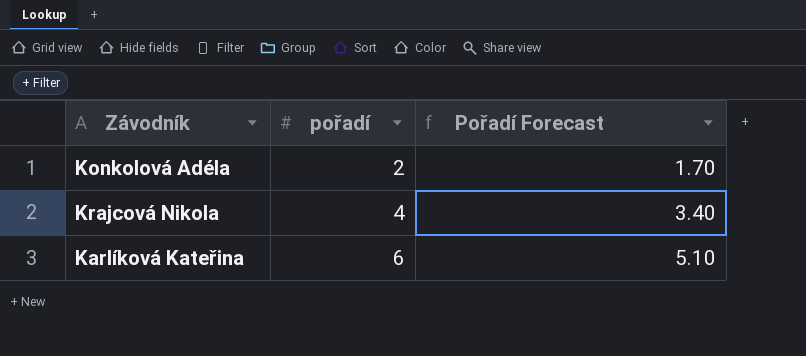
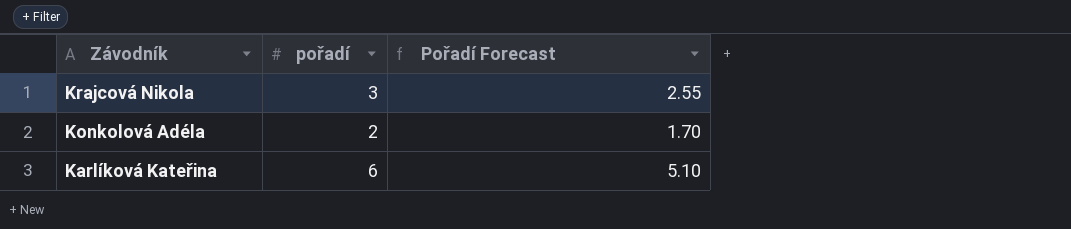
row order: pořadí ascending -> Závodník descending
Krajcová Nikola | pořadí: 4 -> 3
Krajcová Nikola | Pořadí Forecast: 3.40 -> 2.55

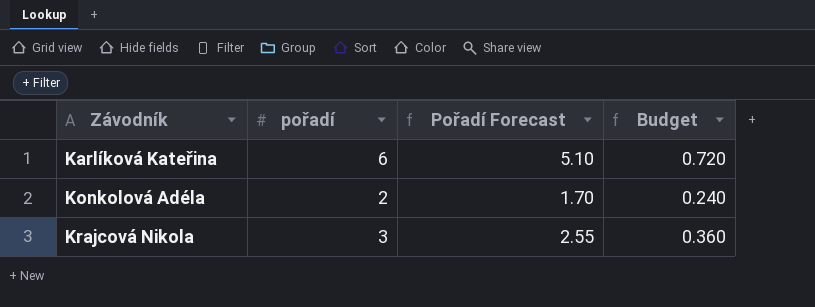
row order: Závodník descending -> Závodník ascending
column Budget | formula: none -> [pořadí] * 0.12

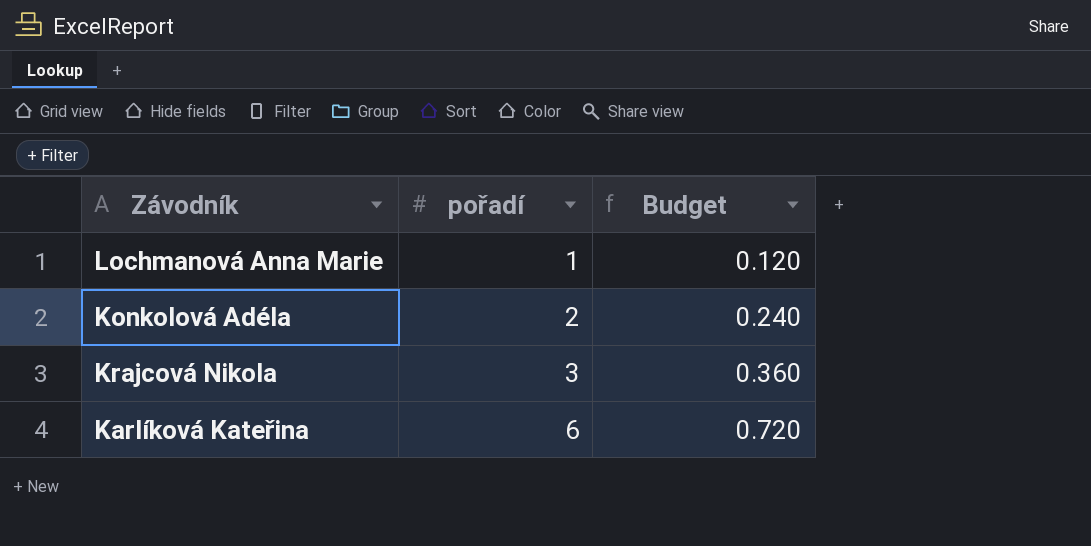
row order: Závodník ascending -> pořadí ascending
column Pořadí Forecast | formula: [pořadí] * 0.85 -> none
row Lochmanová Anna Marie: none -> 1 | 0.120

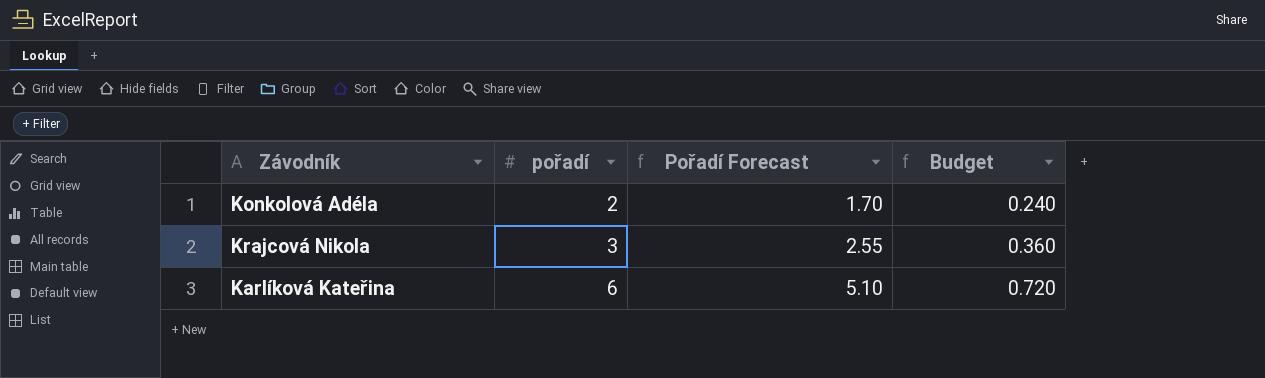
column Pořadí Forecast | formula: none -> [pořadí] * 0.85
row Lochmanová Anna Marie: 1 | 0.120 -> none

